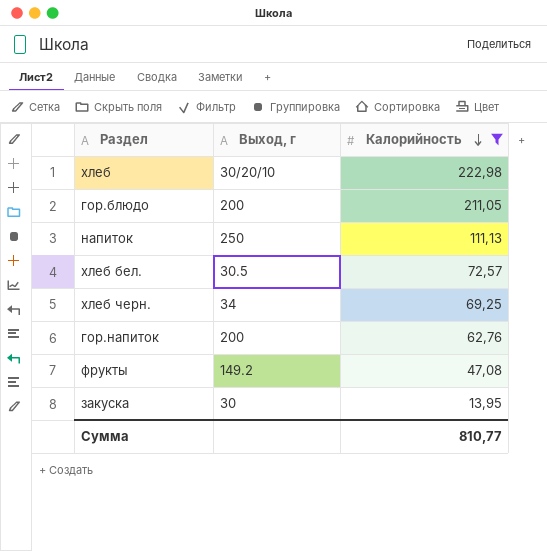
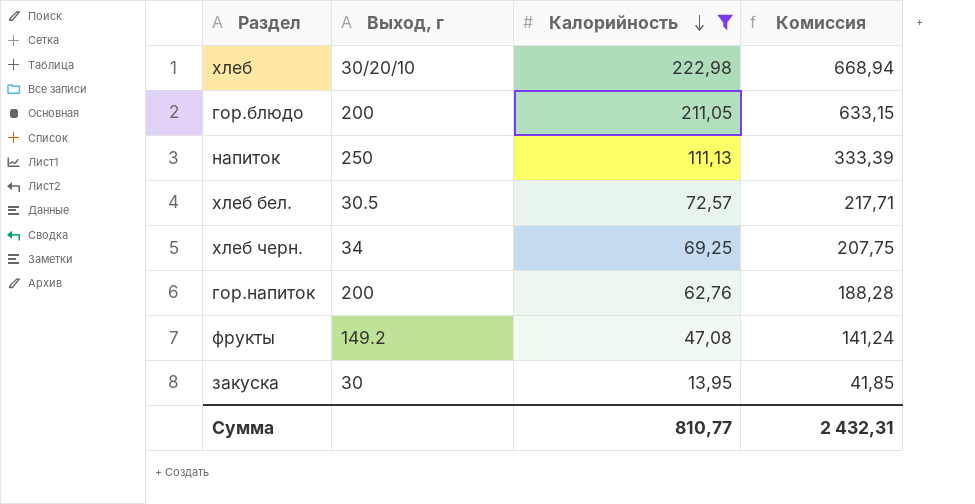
column Комиссия | formula: none -> [Калорийность] * 3

